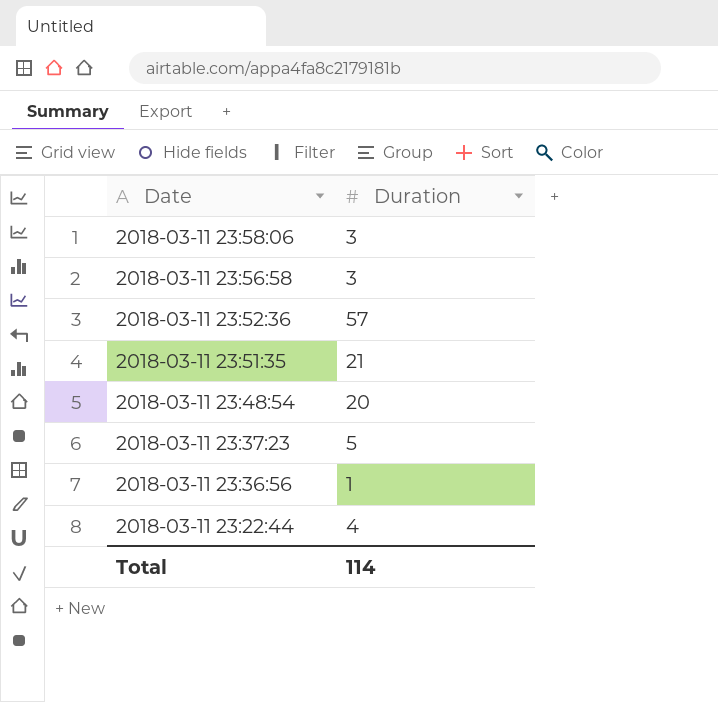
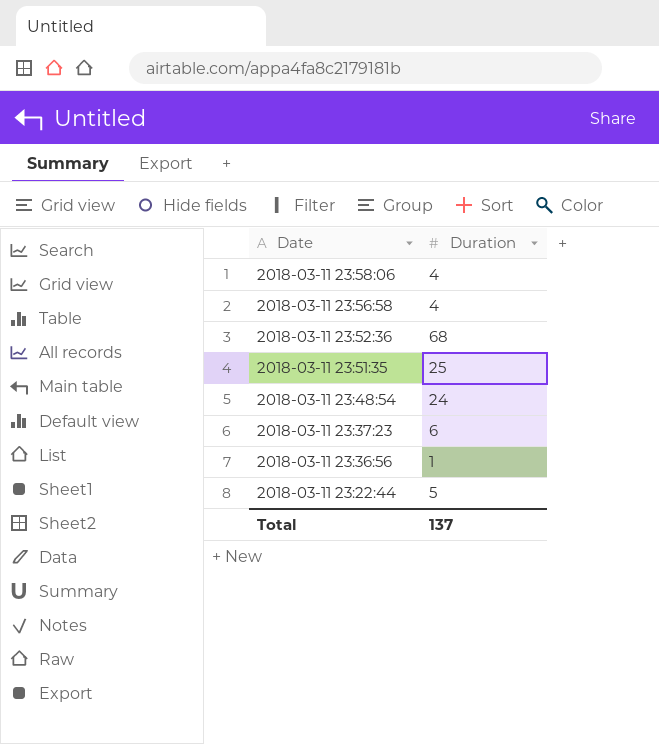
2018-03-11 23:58:06 | Duration: 3 -> 4
2018-03-11 23:56:58 | Duration: 3 -> 4
2018-03-11 23:52:36 | Duration: 57 -> 68
2018-03-11 23:51:35 | Duration: 21 -> 25
2018-03-11 23:48:54 | Duration: 20 -> 24
2018-03-11 23:37:23 | Duration: 5 -> 6
2018-03-11 23:22:44 | Duration: 4 -> 5
Total | Duration: 114 -> 137

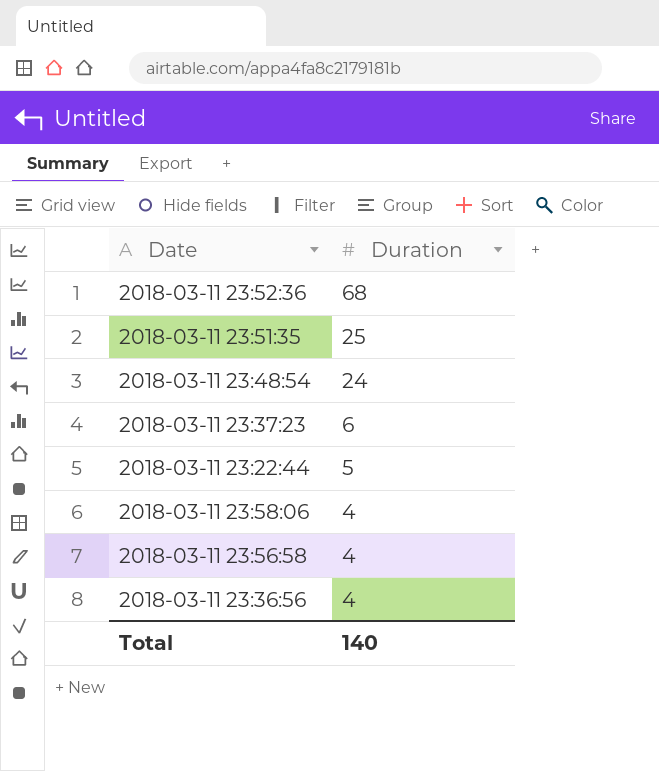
row order: Date descending -> Duration descending
2018-03-11 23:36:56 | Duration: 1 -> 4
Total | Duration: 137 -> 140

